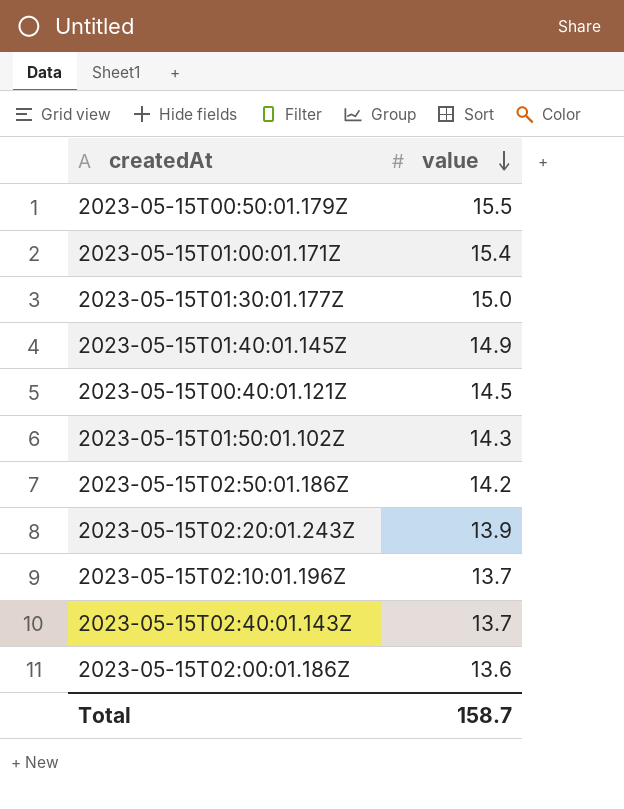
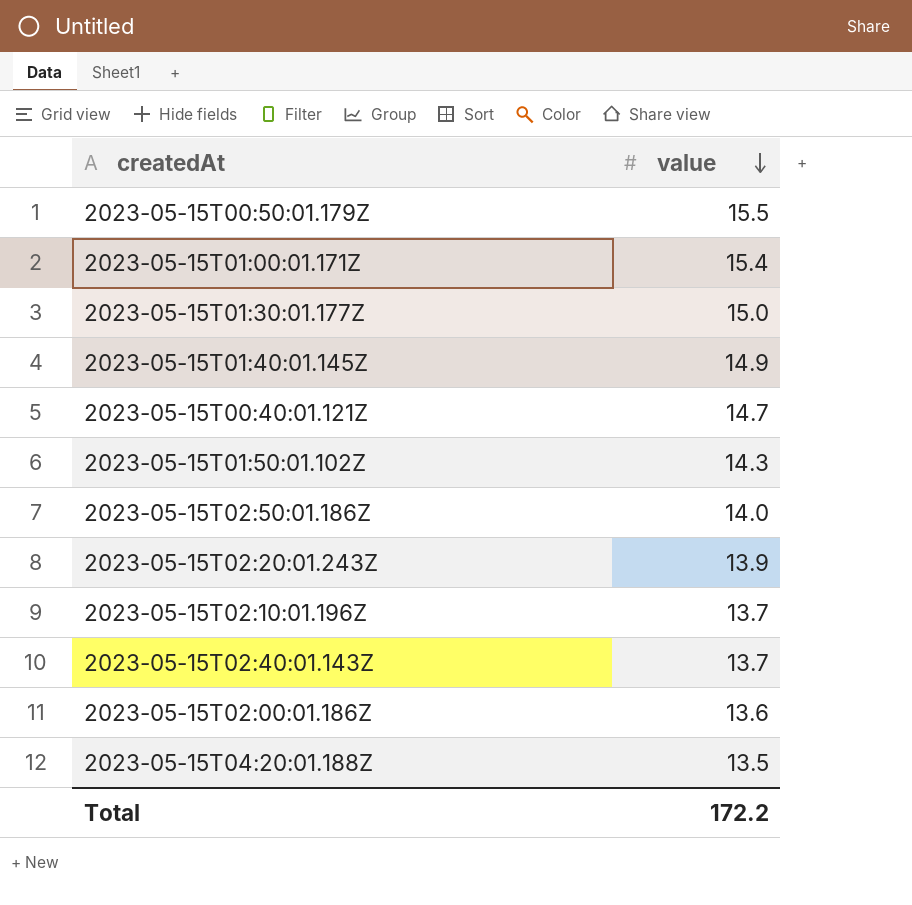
2023-05-15T00:40:01.121Z | value: 14.5 -> 14.7
2023-05-15T02:50:01.186Z | value: 14.2 -> 14.0
row 2023-05-15T04:20:01.188Z: none -> 13.5
Total | value: 158.7 -> 172.2

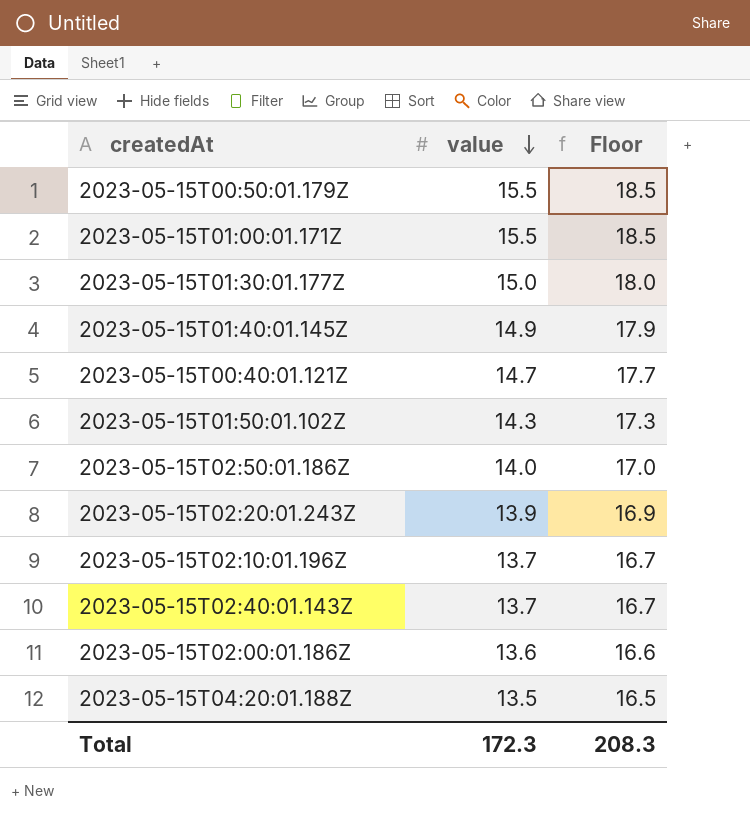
column Floor | formula: none -> [value] + 3
2023-05-15T01:00:01.171Z | value: 15.4 -> 15.5
Total | value: 172.2 -> 172.3

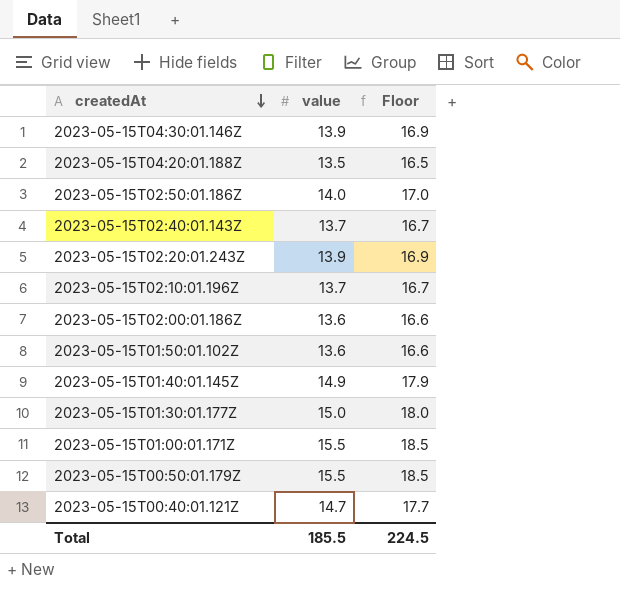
row order: value descending -> createdAt descending
row 2023-05-15T04:30:01.146Z: none -> 13.9 | 16.9
2023-05-15T01:50:01.102Z | value: 14.3 -> 13.6
2023-05-15T01:50:01.102Z | Floor: 17.3 -> 16.6
Total | value: 172.3 -> 185.5
Total | Floor: 208.3 -> 224.5

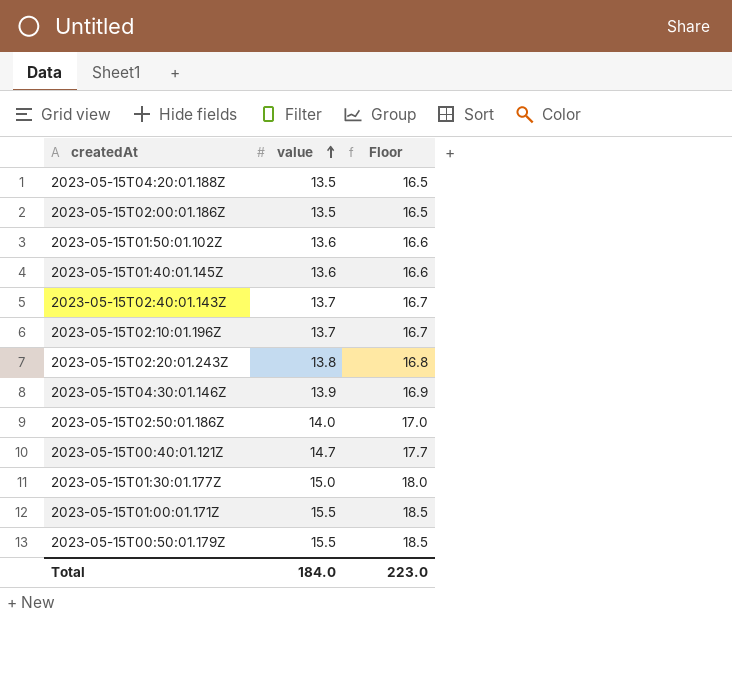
row order: createdAt descending -> value ascending
2023-05-15T02:00:01.186Z | value: 13.6 -> 13.5
2023-05-15T02:00:01.186Z | Floor: 16.6 -> 16.5
2023-05-15T01:40:01.145Z | value: 14.9 -> 13.6
2023-05-15T01:40:01.145Z | Floor: 17.9 -> 16.6
2023-05-15T02:20:01.243Z | value: 13.9 -> 13.8
2023-05-15T02:20:01.243Z | Floor: 16.9 -> 16.8
Total | value: 185.5 -> 184.0
Total | Floor: 224.5 -> 223.0

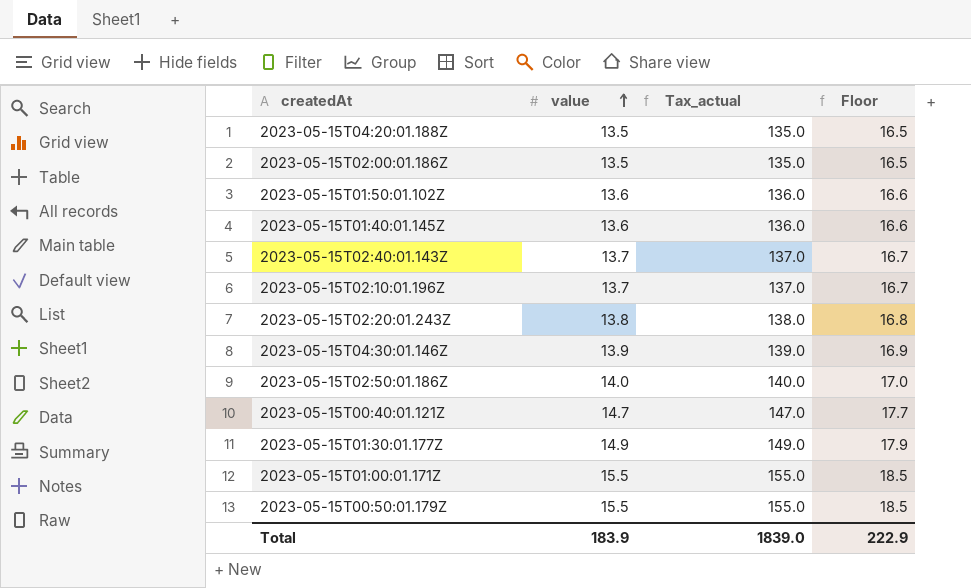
column Tax_actual | formula: none -> [value] * 10
2023-05-15T01:30:01.177Z | value: 15.0 -> 14.9
2023-05-15T01:30:01.177Z | Floor: 18.0 -> 17.9
Total | value: 184.0 -> 183.9
Total | Floor: 223.0 -> 222.9

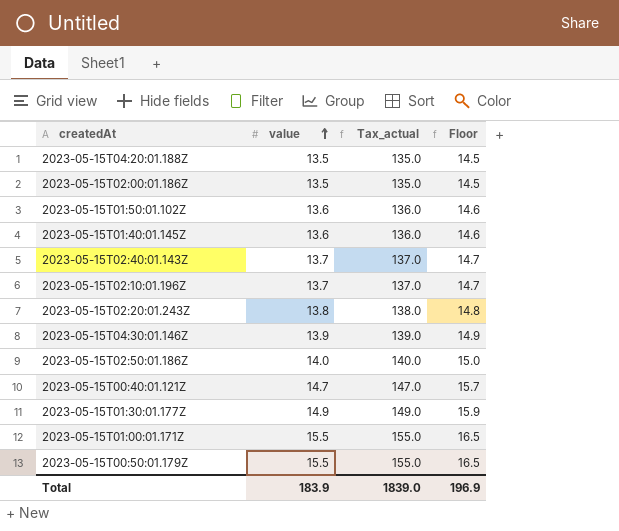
column Floor | formula: [value] + 3 -> [value] + 1
Total | Floor: 222.9 -> 196.9

